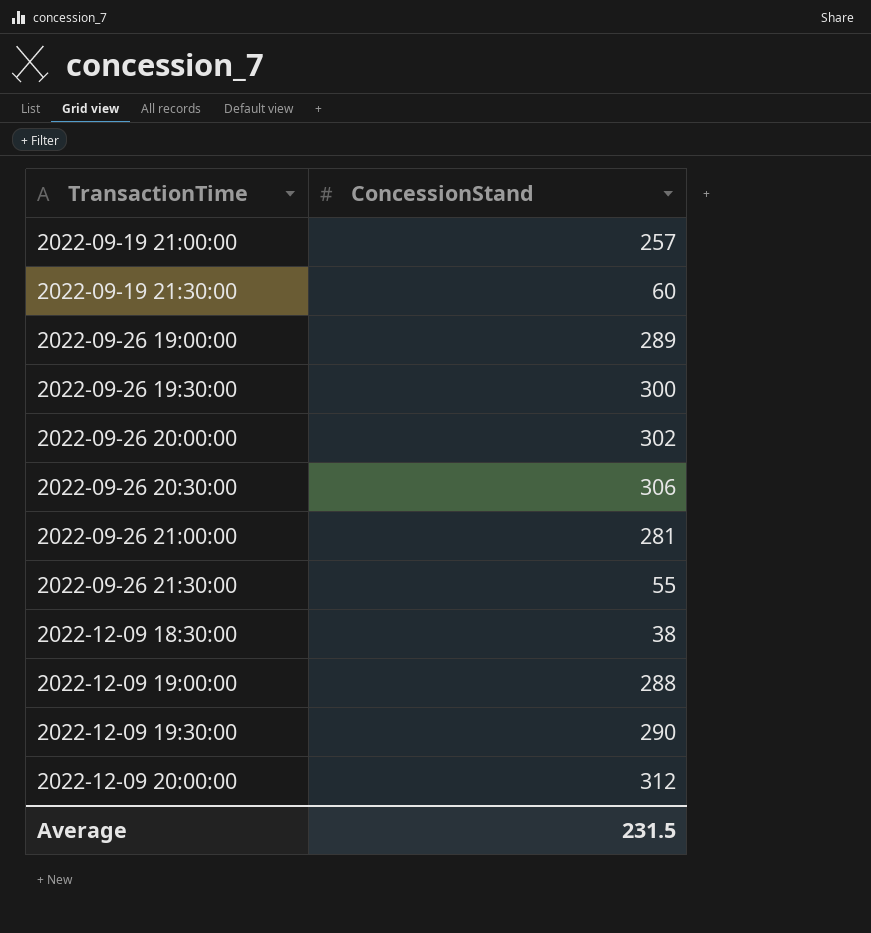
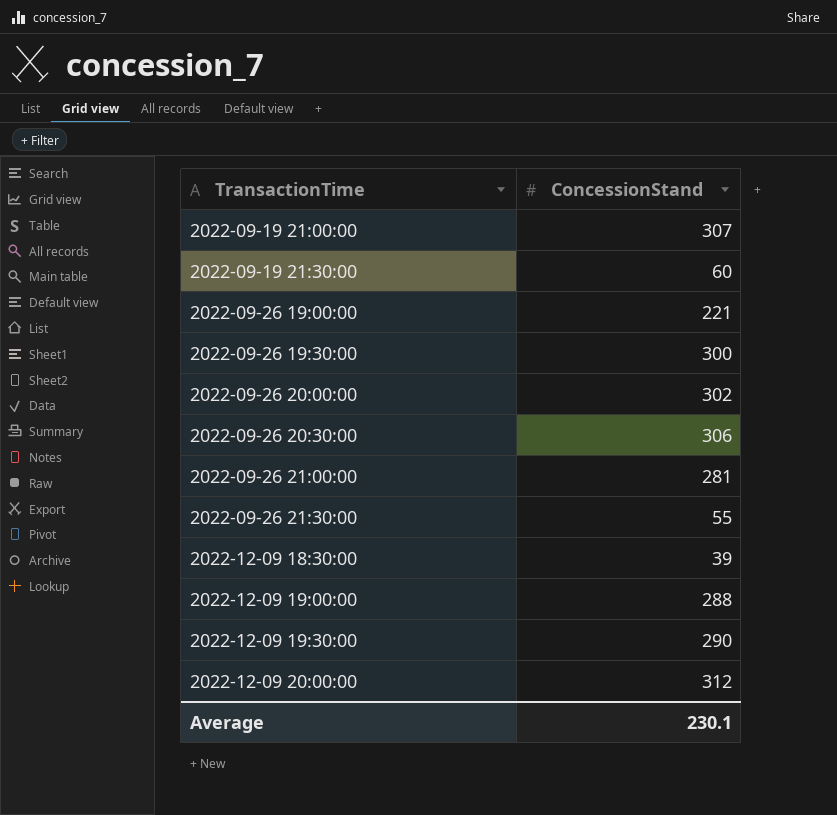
2022-09-19 21:00:00 | ConcessionStand: 257 -> 307
2022-09-26 19:00:00 | ConcessionStand: 289 -> 221
2022-12-09 18:30:00 | ConcessionStand: 38 -> 39
Average | ConcessionStand: 231.5 -> 230.1

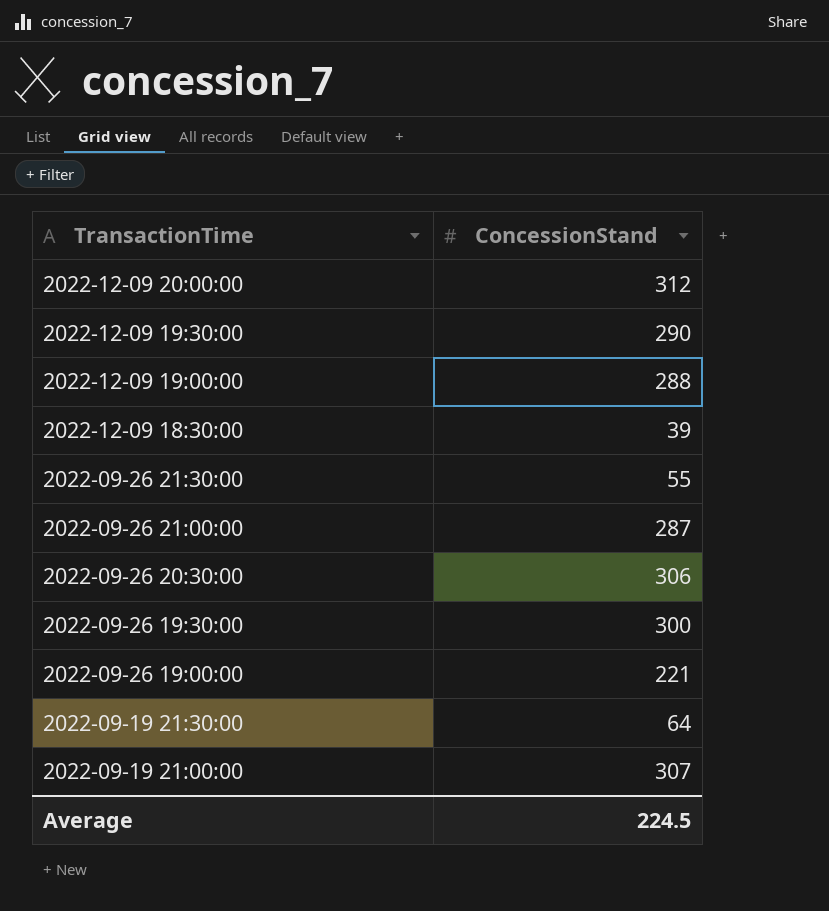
row order: TransactionTime ascending -> TransactionTime descending
row 2022-09-26 20:00:00: 302 -> none
2022-09-26 21:00:00 | ConcessionStand: 281 -> 287
2022-09-19 21:30:00 | ConcessionStand: 60 -> 64
Average | ConcessionStand: 230.1 -> 224.5

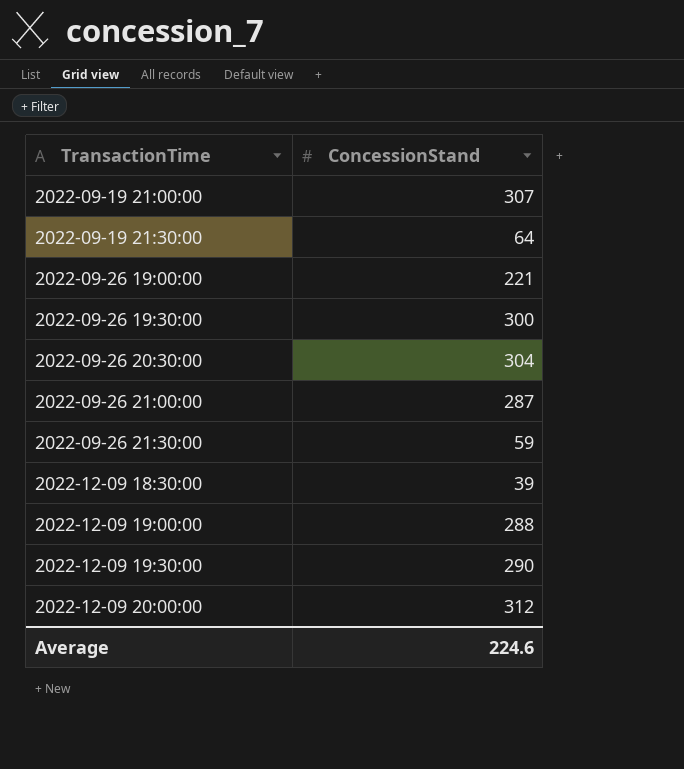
row order: TransactionTime descending -> TransactionTime ascending
2022-09-26 20:30:00 | ConcessionStand: 306 -> 304
2022-09-26 21:30:00 | ConcessionStand: 55 -> 59
Average | ConcessionStand: 224.5 -> 224.6

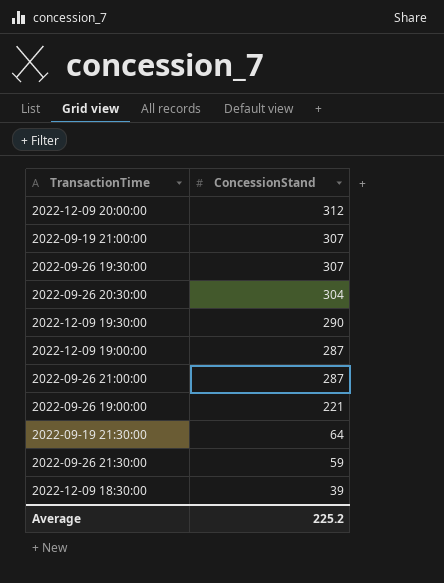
row order: TransactionTime ascending -> ConcessionStand descending
2022-09-26 19:30:00 | ConcessionStand: 300 -> 307
2022-12-09 19:00:00 | ConcessionStand: 288 -> 287
Average | ConcessionStand: 224.6 -> 225.2

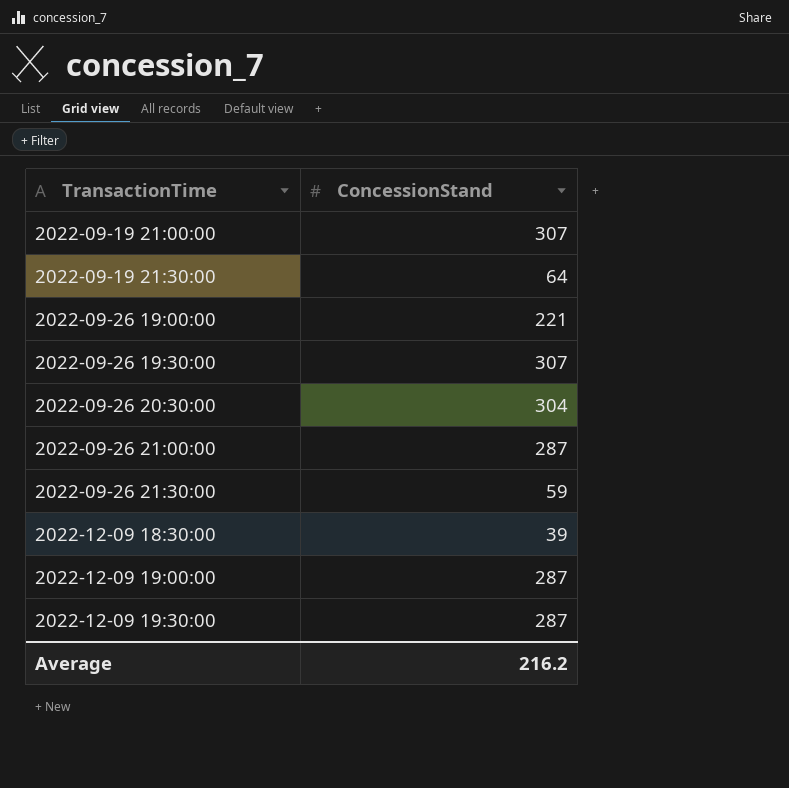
row order: ConcessionStand descending -> TransactionTime ascending
row 2022-12-09 20:00:00: 312 -> none
2022-12-09 19:30:00 | ConcessionStand: 290 -> 287
Average | ConcessionStand: 225.2 -> 216.2

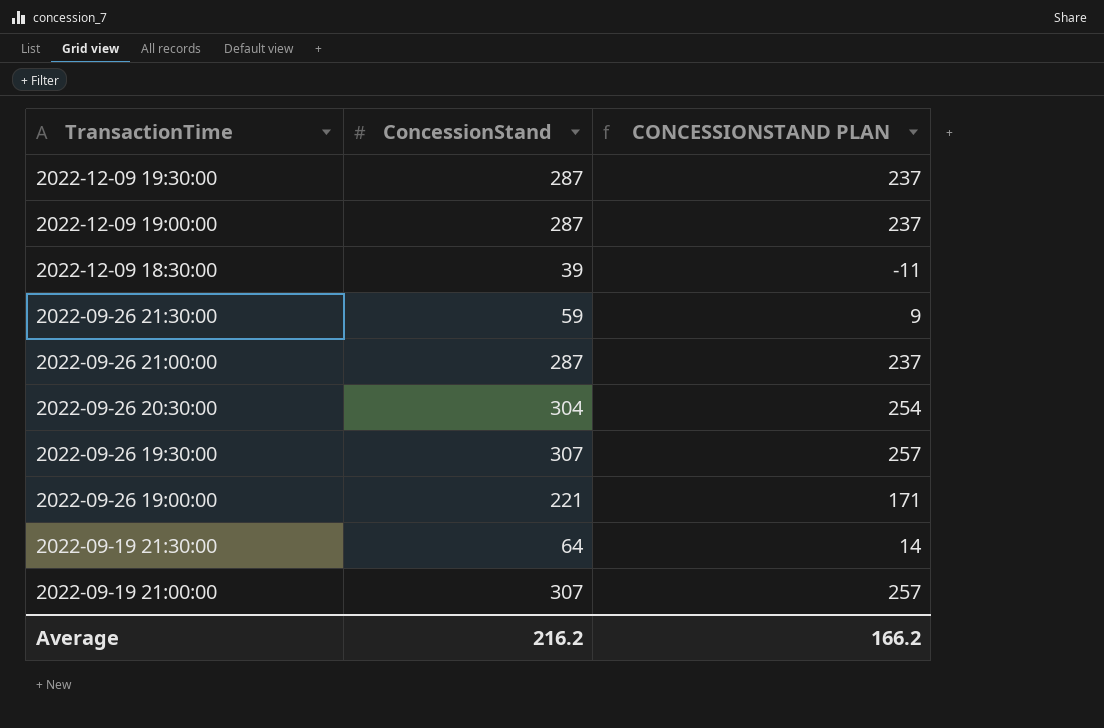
row order: TransactionTime ascending -> TransactionTime descending
column CONCESSIONSTAND PLAN | formula: none -> [ConcessionStand] - 50

